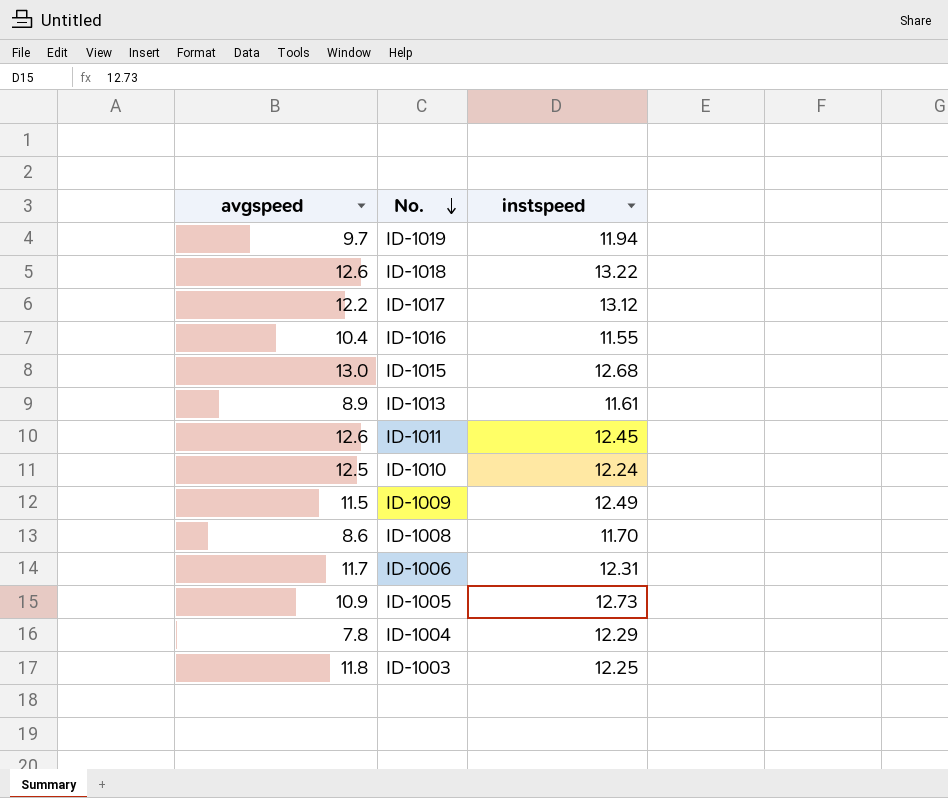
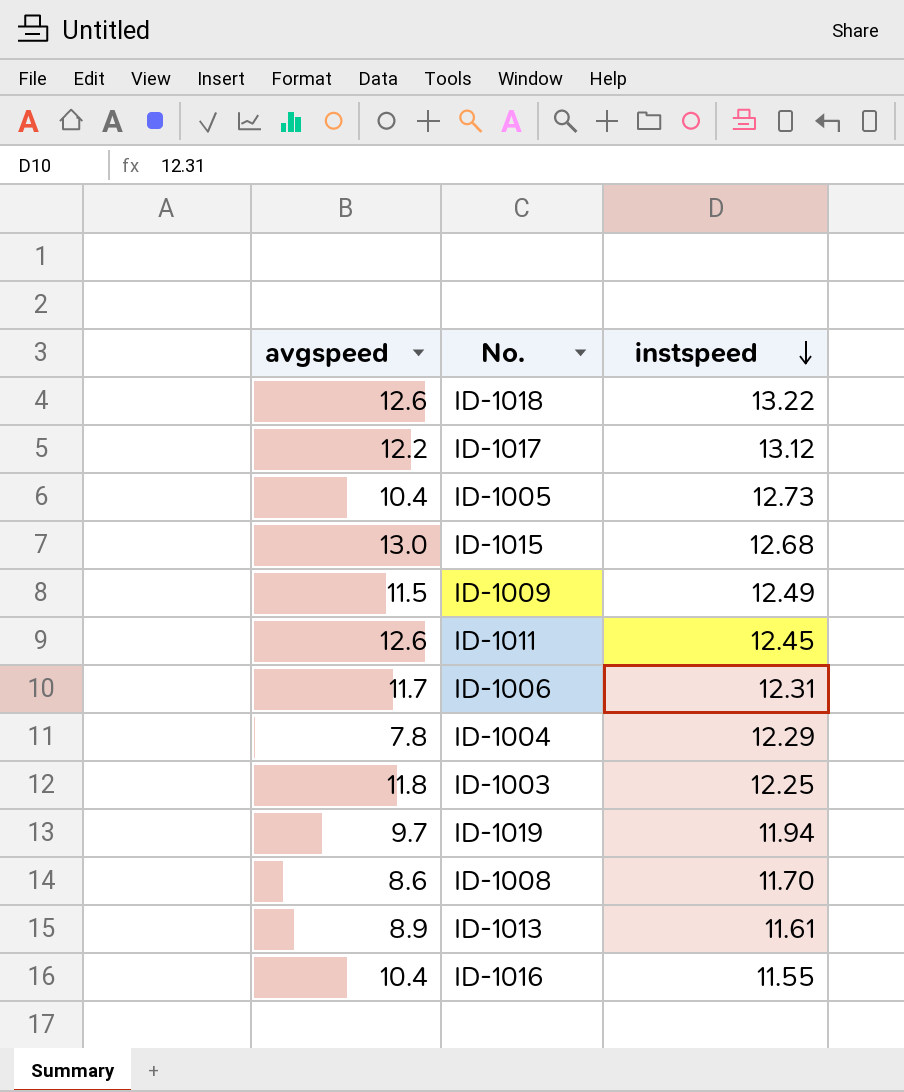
row order: No. descending -> instspeed descending
row ID-1010: 12.5 | 12.24 -> none
ID-1005 | avgspeed: 10.9 -> 10.4

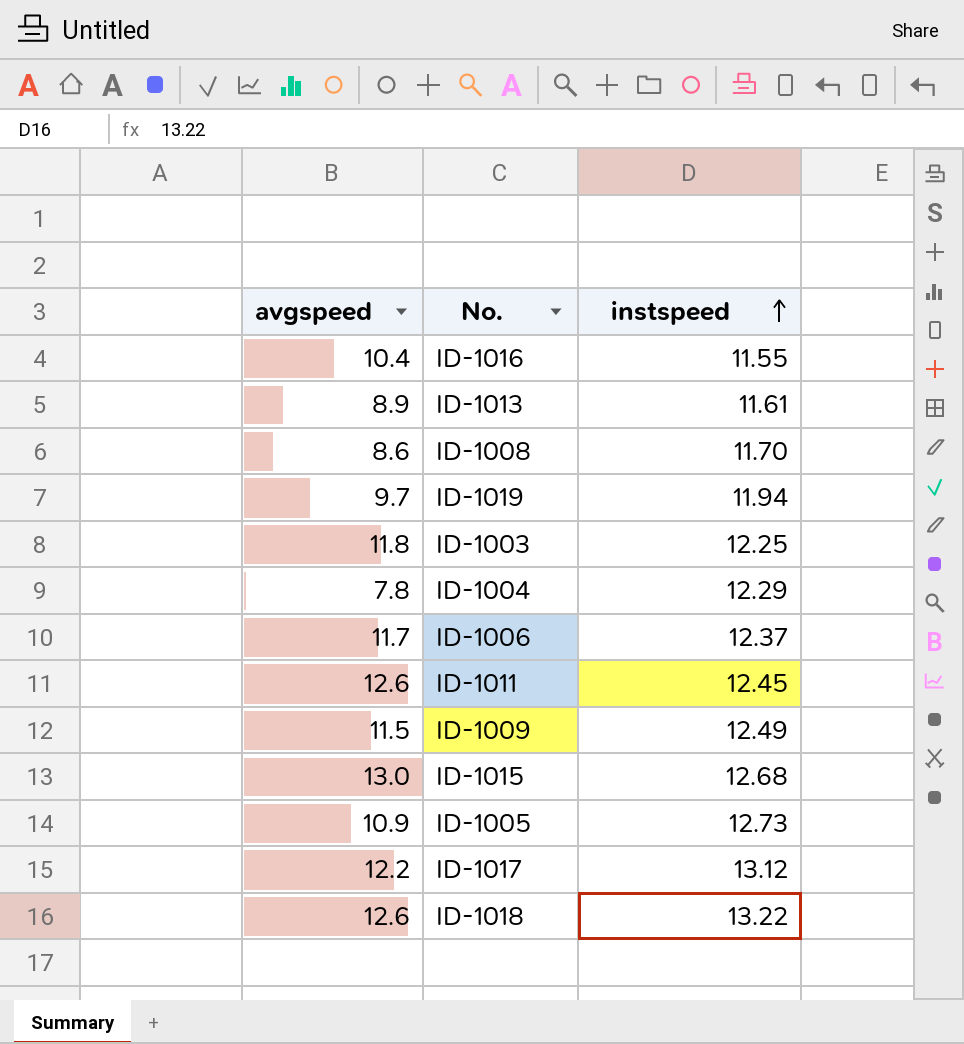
row order: instspeed descending -> instspeed ascending
ID-1006 | instspeed: 12.31 -> 12.37
ID-1005 | avgspeed: 10.4 -> 10.9

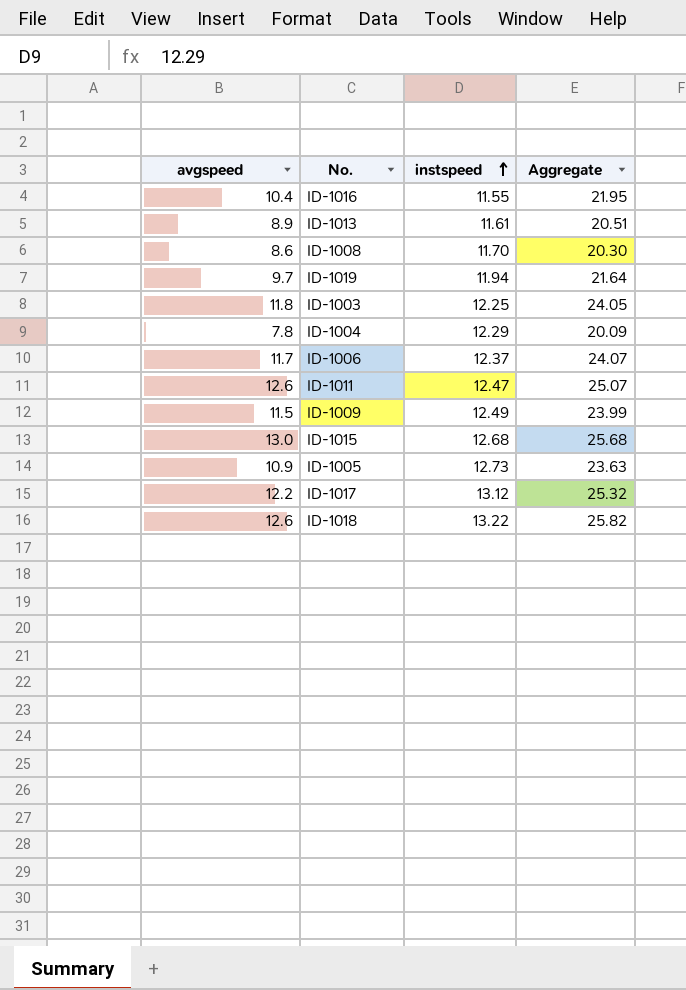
column Aggregate | formula: none -> [avgspeed] + [instspeed]
ID-1011 | instspeed: 12.45 -> 12.47

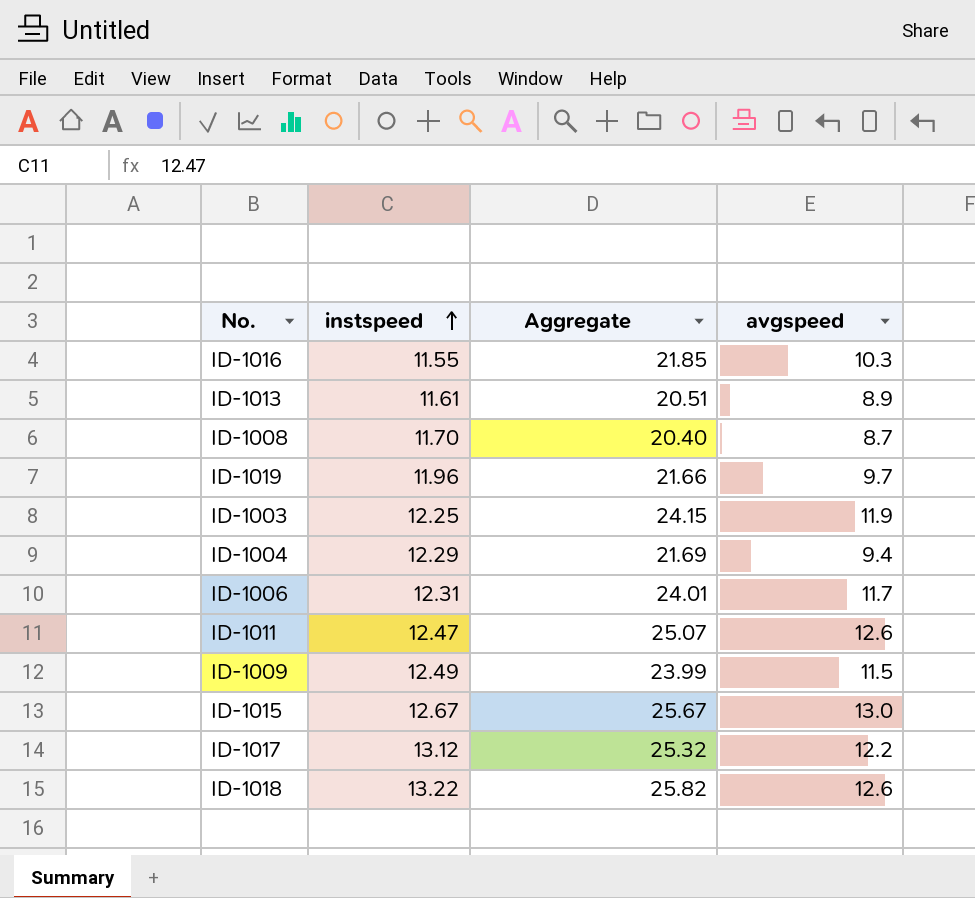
column avgspeed | position: 1 -> 4
row ID-1005: 10.9 | 12.73 | 23.63 -> none
ID-1016 | Aggregate: 21.95 -> 21.85
ID-1016 | avgspeed: 10.4 -> 10.3
ID-1008 | Aggregate: 20.30 -> 20.40
ID-1008 | avgspeed: 8.6 -> 8.7
ID-1019 | instspeed: 11.94 -> 11.96
ID-1019 | Aggregate: 21.64 -> 21.66
ID-1003 | Aggregate: 24.05 -> 24.15
ID-1003 | avgspeed: 11.8 -> 11.9
ID-1004 | Aggregate: 20.09 -> 21.69
ID-1004 | avgspeed: 7.8 -> 9.4
ID-1006 | instspeed: 12.37 -> 12.31
ID-1006 | Aggregate: 24.07 -> 24.01
ID-1015 | instspeed: 12.68 -> 12.67
ID-1015 | Aggregate: 25.68 -> 25.67

